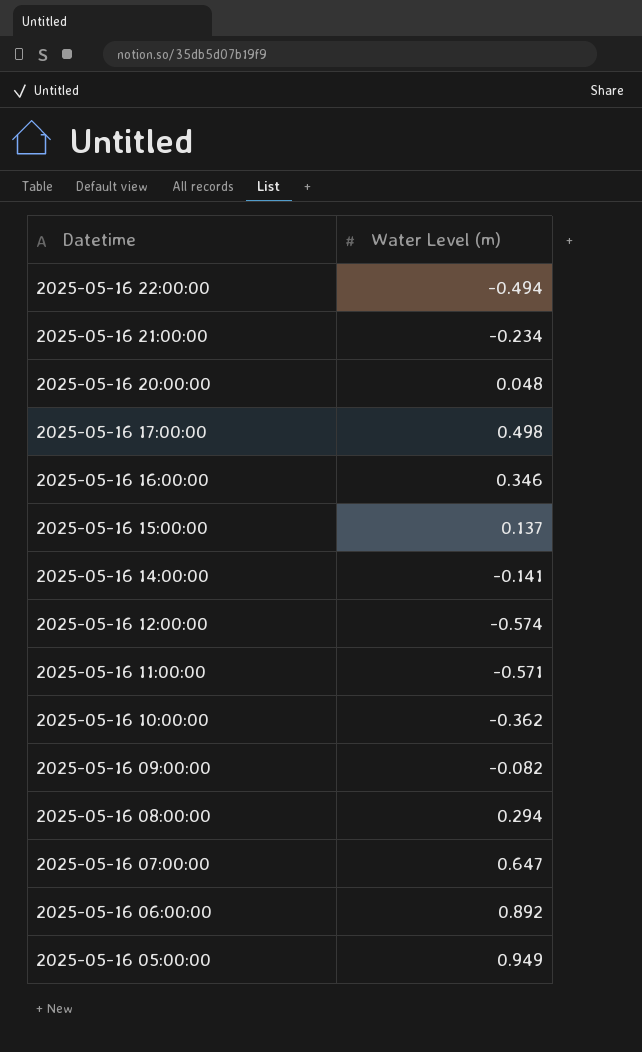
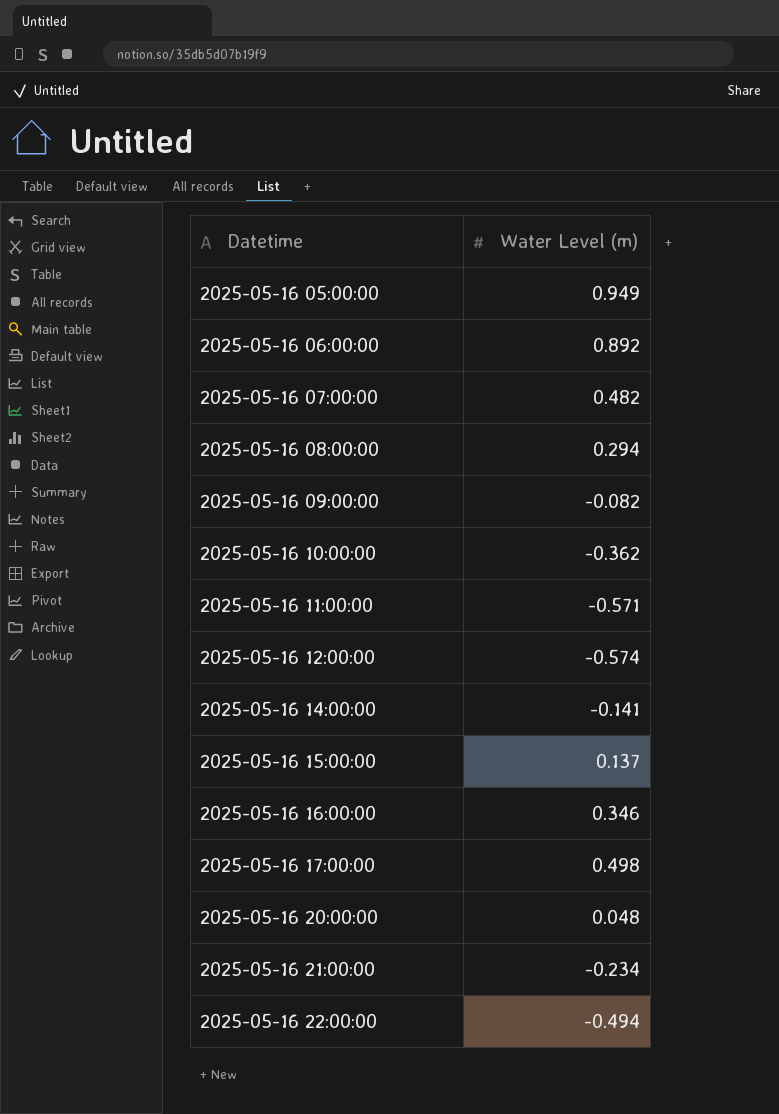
row order: Datetime descending -> Datetime ascending
2025-05-16 07:00:00 | Water Level (m): 0.647 -> 0.482

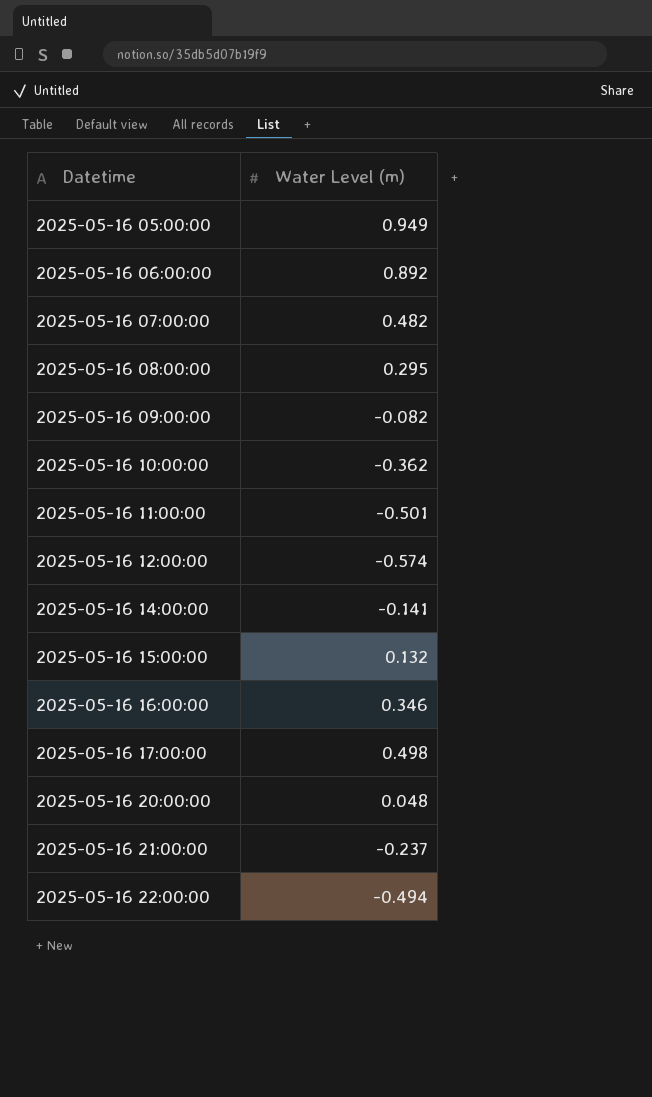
2025-05-16 08:00:00 | Water Level (m): 0.294 -> 0.295
2025-05-16 11:00:00 | Water Level (m): -0.571 -> -0.501
2025-05-16 15:00:00 | Water Level (m): 0.137 -> 0.132
2025-05-16 21:00:00 | Water Level (m): -0.234 -> -0.237

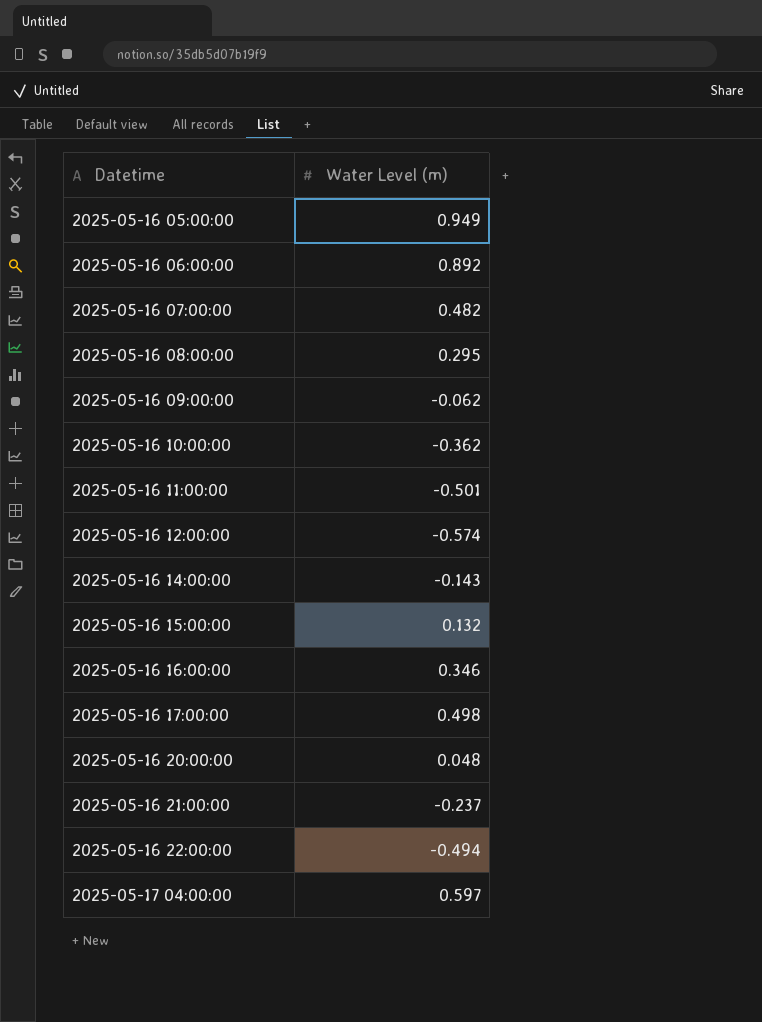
2025-05-16 09:00:00 | Water Level (m): -0.082 -> -0.062
2025-05-16 14:00:00 | Water Level (m): -0.141 -> -0.143
row 2025-05-17 04:00:00: none -> 0.597

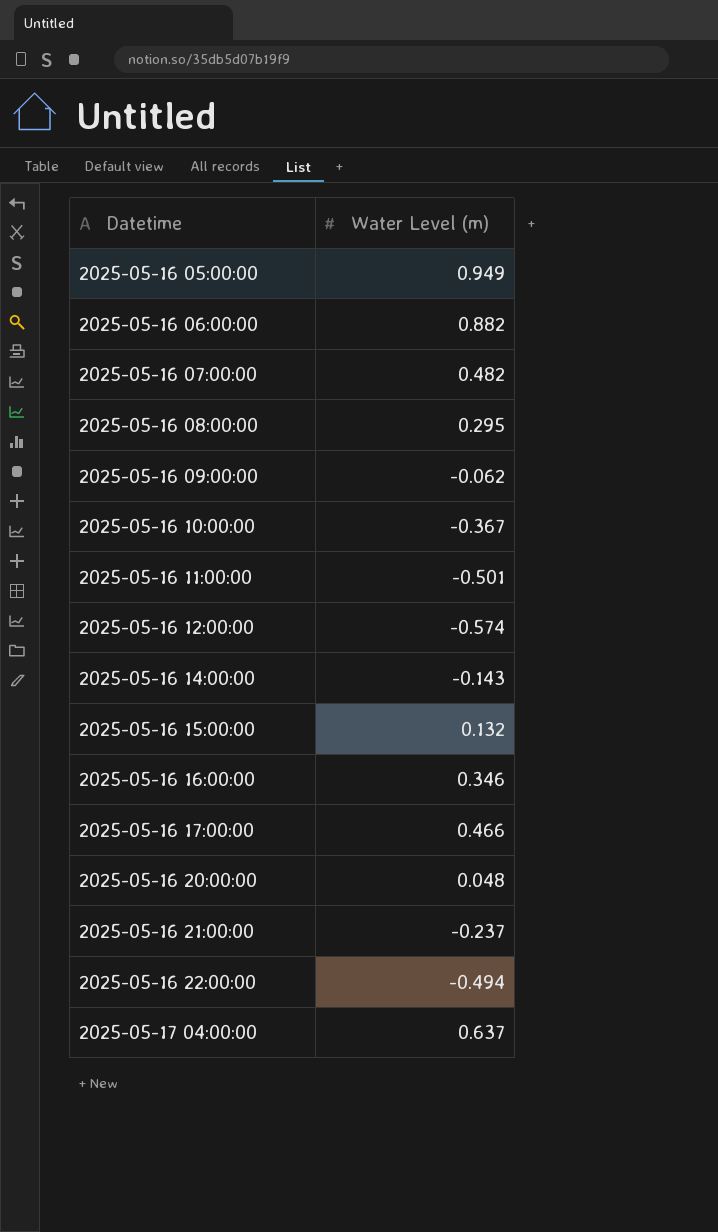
2025-05-16 06:00:00 | Water Level (m): 0.892 -> 0.882
2025-05-16 10:00:00 | Water Level (m): -0.362 -> -0.367
2025-05-16 17:00:00 | Water Level (m): 0.498 -> 0.466
2025-05-17 04:00:00 | Water Level (m): 0.597 -> 0.637

